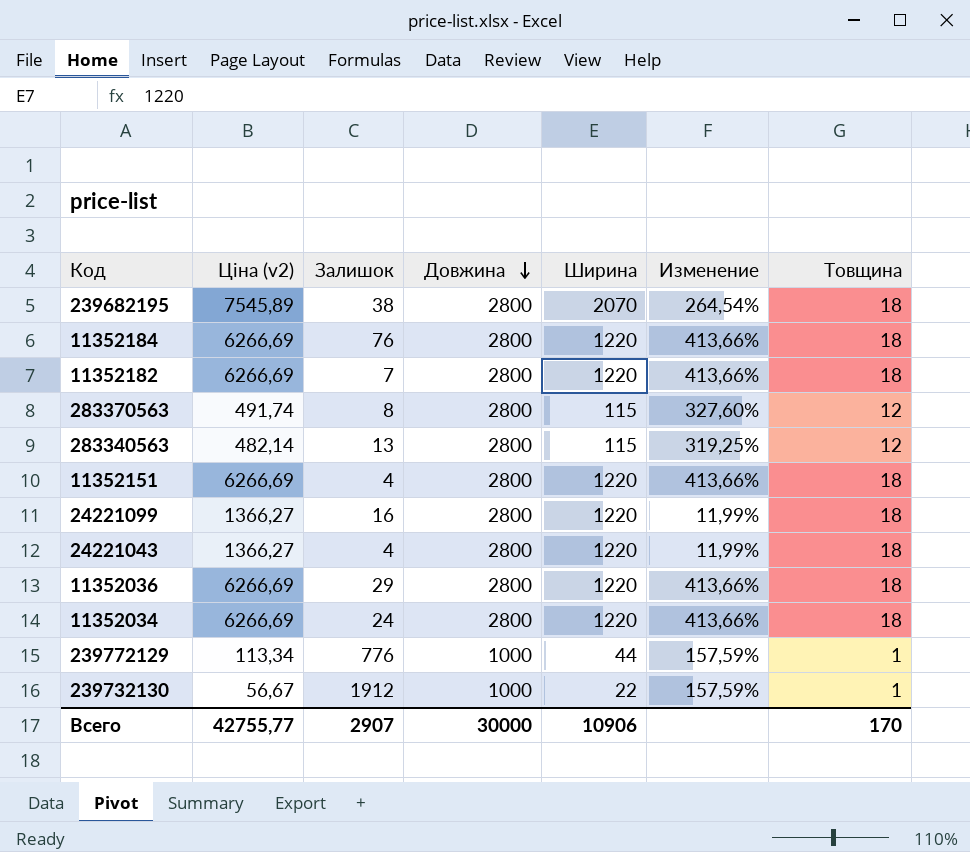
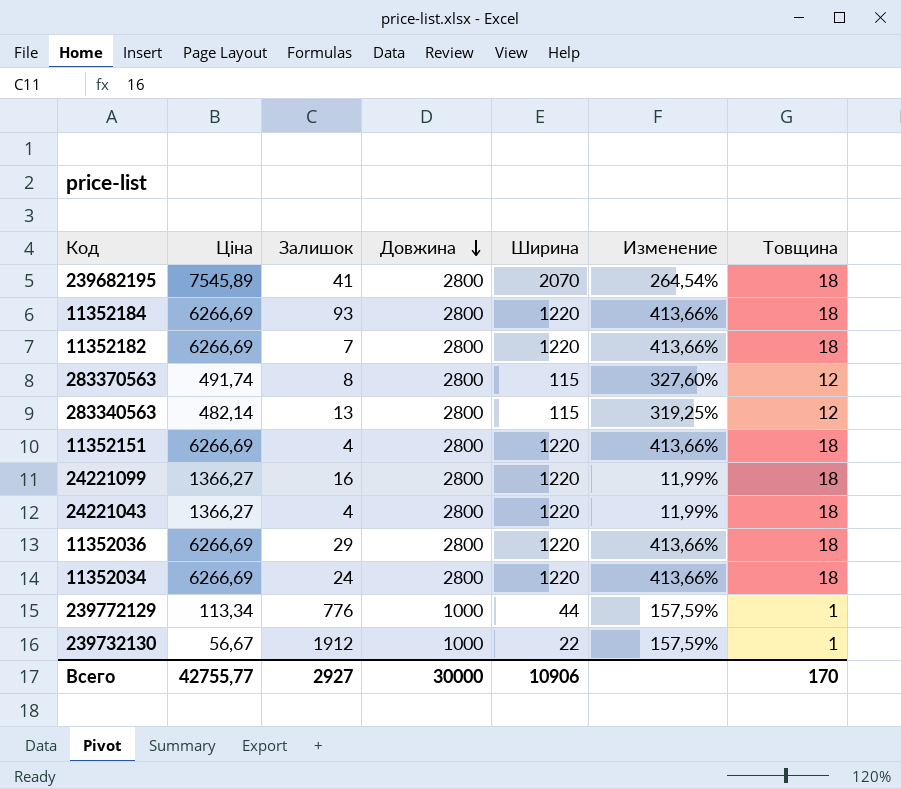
column name: Ціна (v2) -> Ціна
239682195 | Залишок: 38 -> 41
11352184 | Залишок: 76 -> 93
Всего | Залишок: 2907 -> 2927

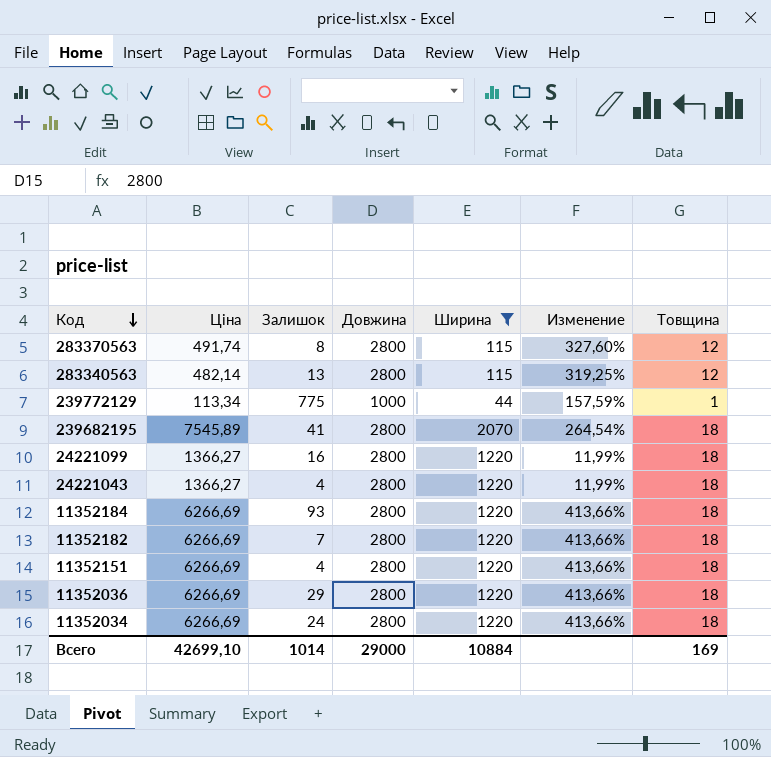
filter: none -> Ширина != 22
row order: Довжина descending -> Код descending
239772129 | Залишок: 776 -> 775
Всего | Ціна: 42755,77 -> 42699,10
Всего | Залишок: 2927 -> 1014
Всего | Довжина: 30000 -> 29000
Всего | Ширина: 10906 -> 10884
Всего | Товщина: 170 -> 169

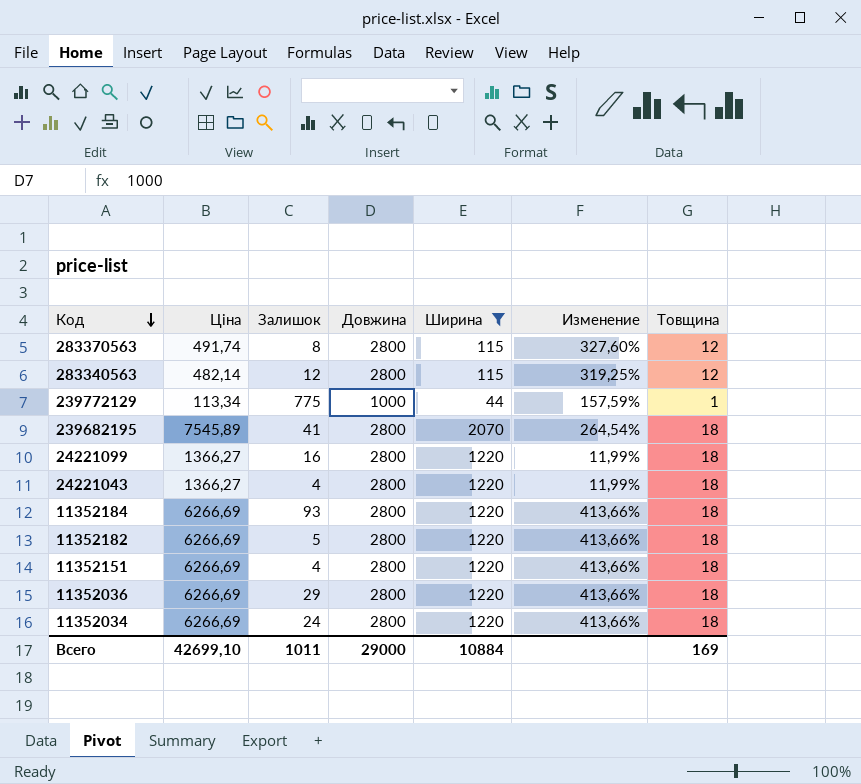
283340563 | Залишок: 13 -> 12
11352182 | Залишок: 7 -> 5
Всего | Залишок: 1014 -> 1011

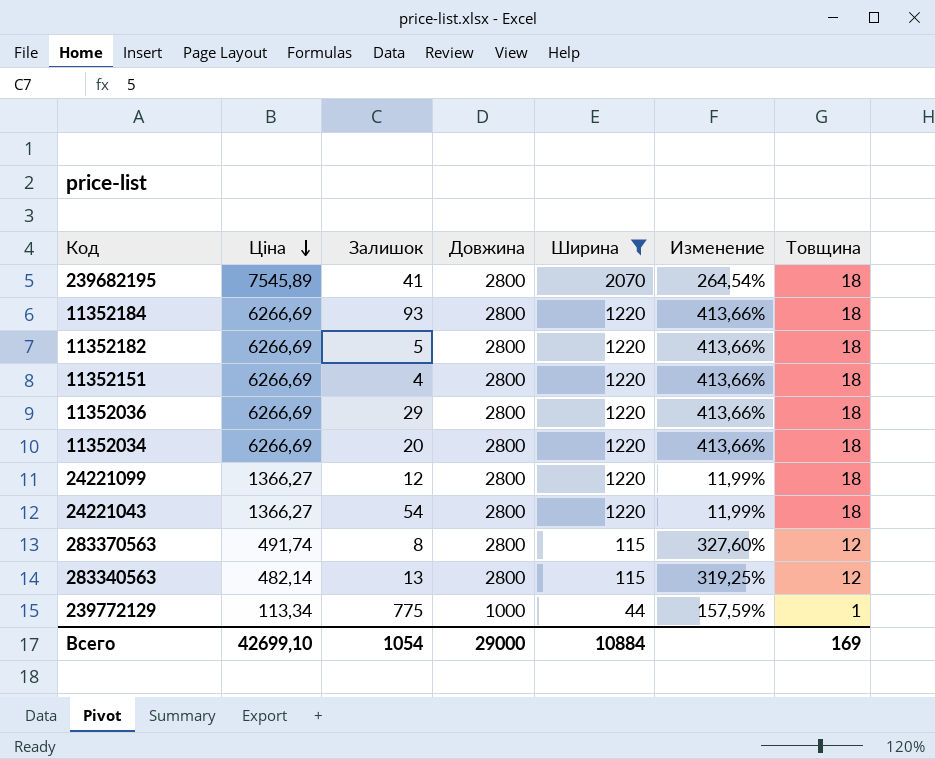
row order: Код descending -> Ціна descending
11352034 | Залишок: 24 -> 20
24221099 | Залишок: 16 -> 12
24221043 | Залишок: 4 -> 54
283340563 | Залишок: 12 -> 13
Всего | Залишок: 1011 -> 1054

